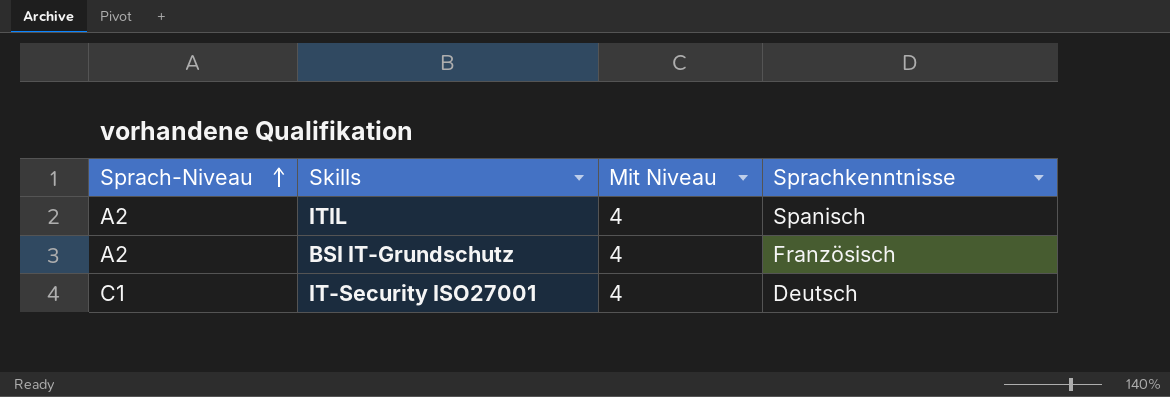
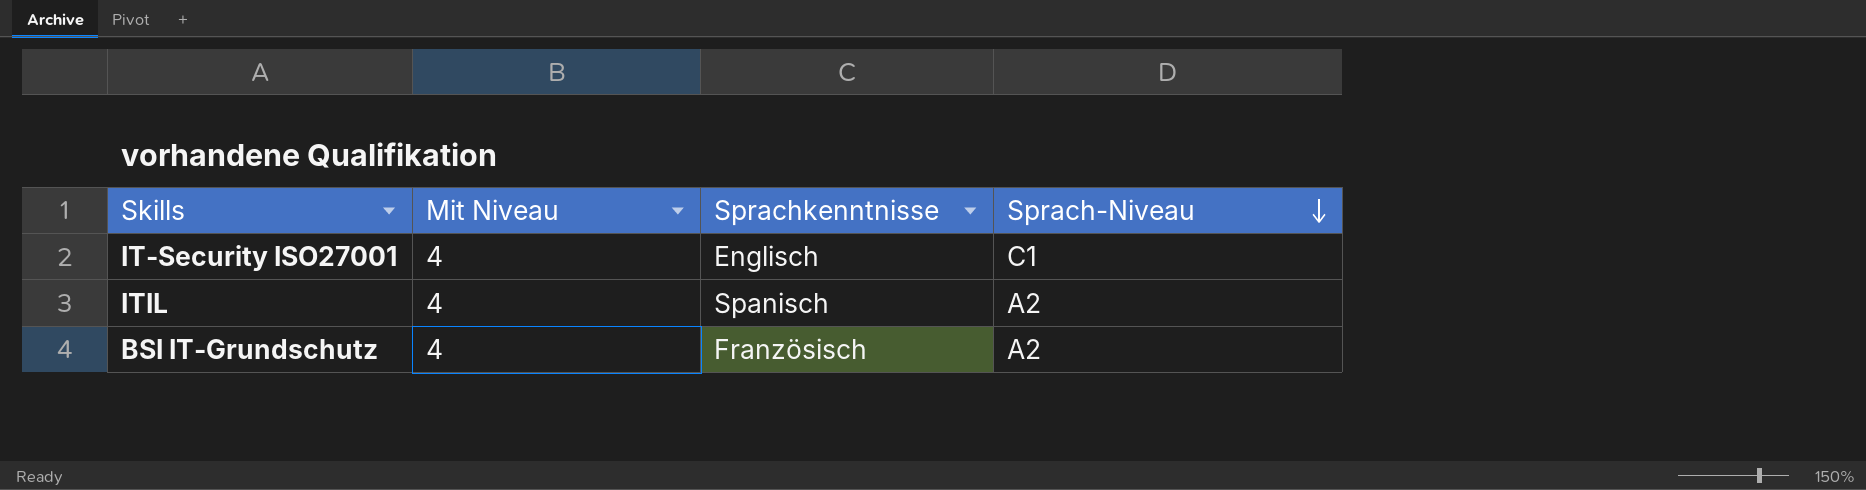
row order: Sprach-Niveau ascending -> Sprach-Niveau descending
column Sprach-Niveau | position: 1 -> 4
IT-Security ISO27001 | Sprachkenntnisse: Deutsch -> Englisch

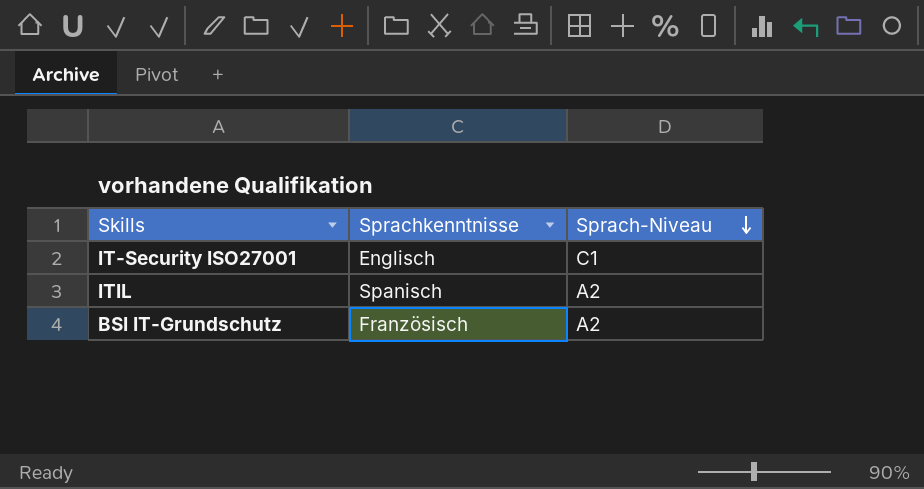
column Mit Niveau | position: 2 -> none

